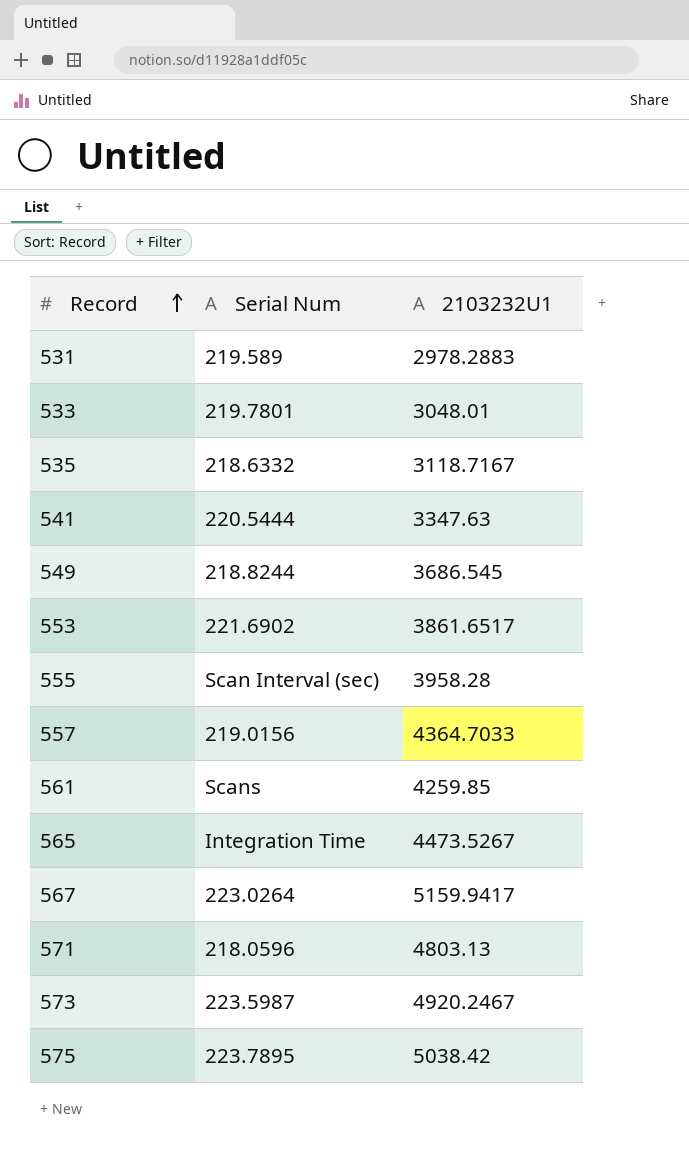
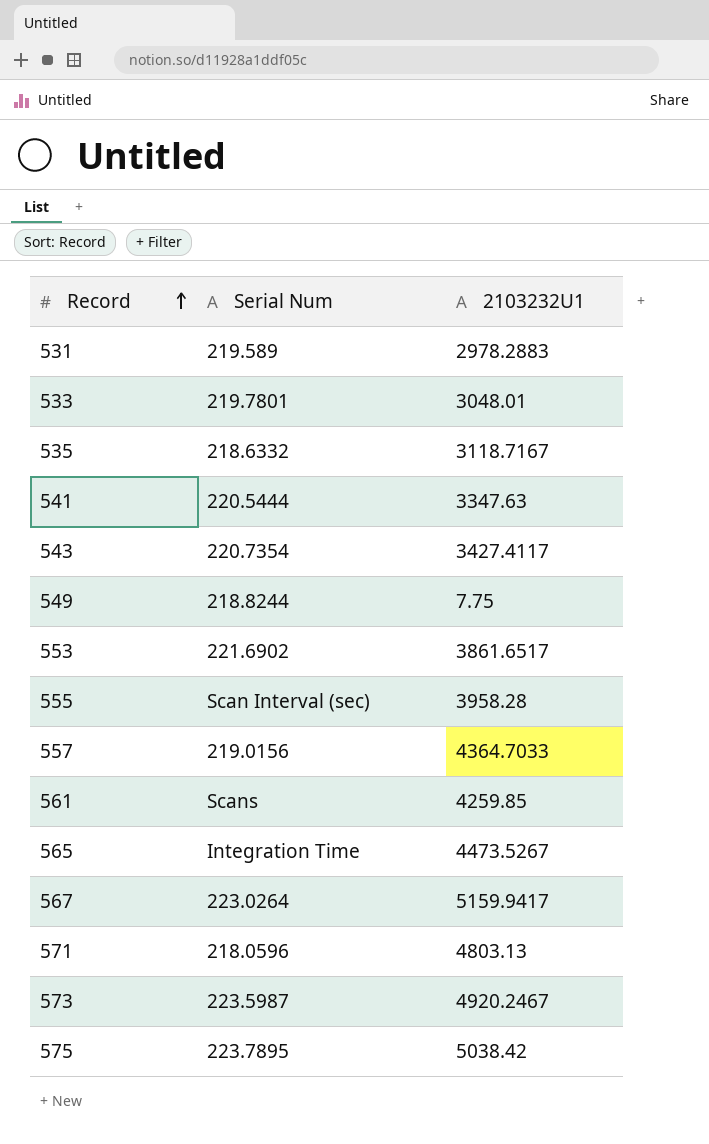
row 543: none -> 220.7354 | 3427.4117
549 | 2103232U1: 3686.545 -> 7.75

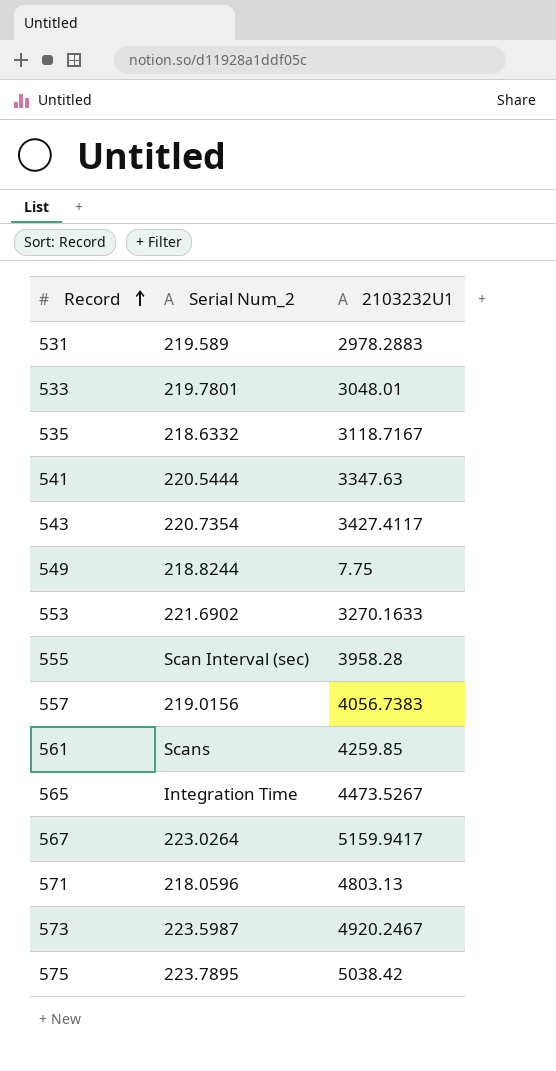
column name: Serial Num -> Serial Num_2
553 | 2103232U1: 3861.6517 -> 3270.1633
557 | 2103232U1: 4364.7033 -> 4056.7383

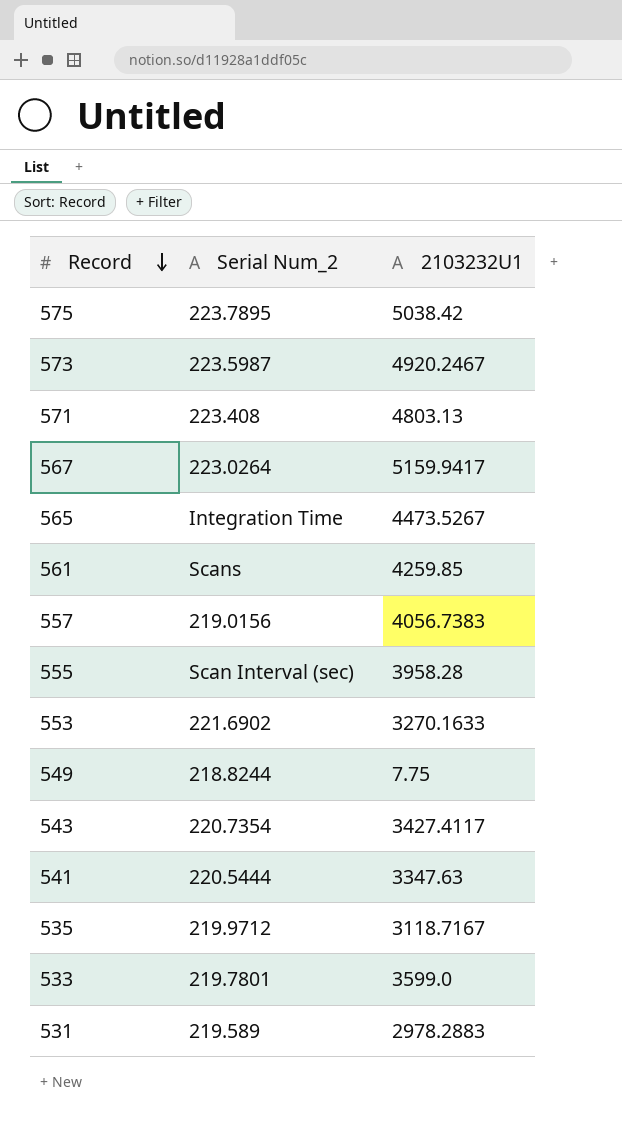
row order: Record ascending -> Record descending
571 | Serial Num_2: 218.0596 -> 223.408
535 | Serial Num_2: 218.6332 -> 219.9712
533 | 2103232U1: 3048.01 -> 3599.0

